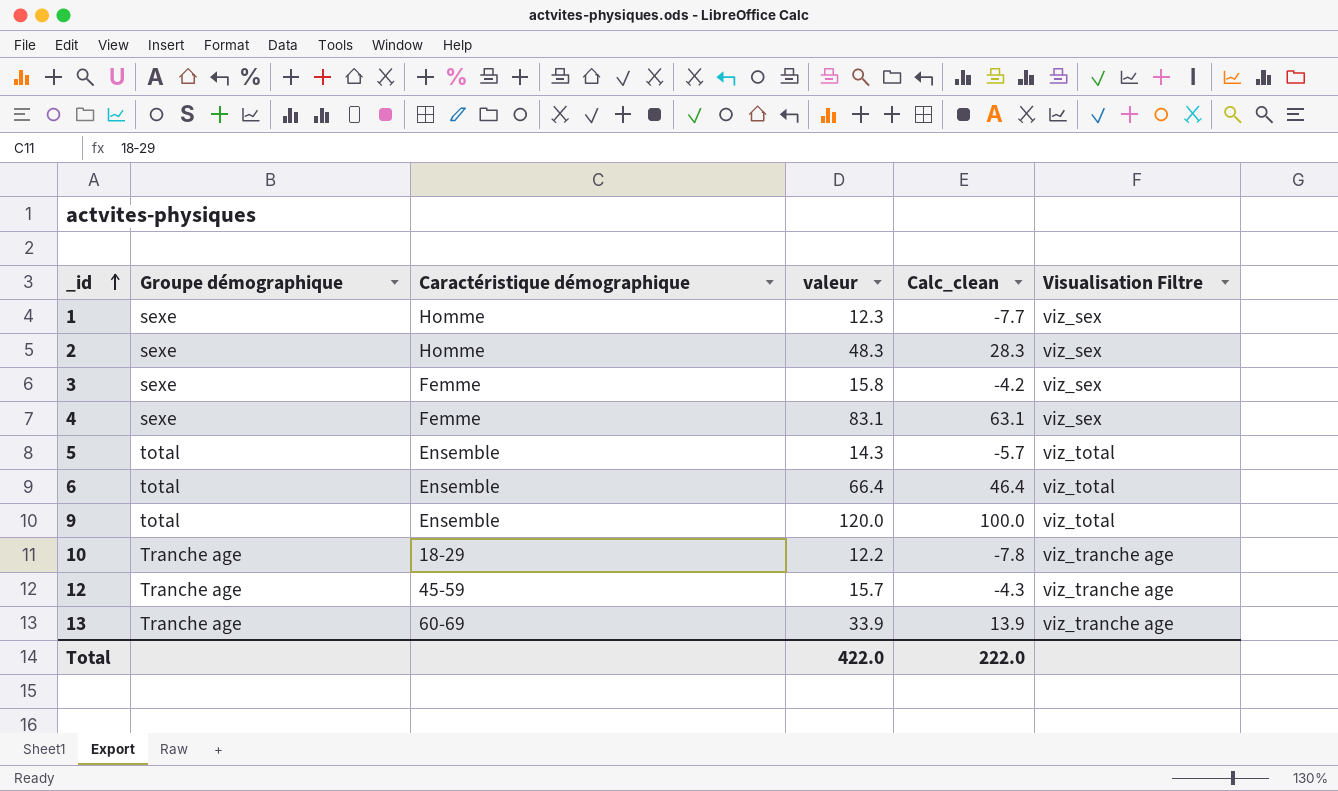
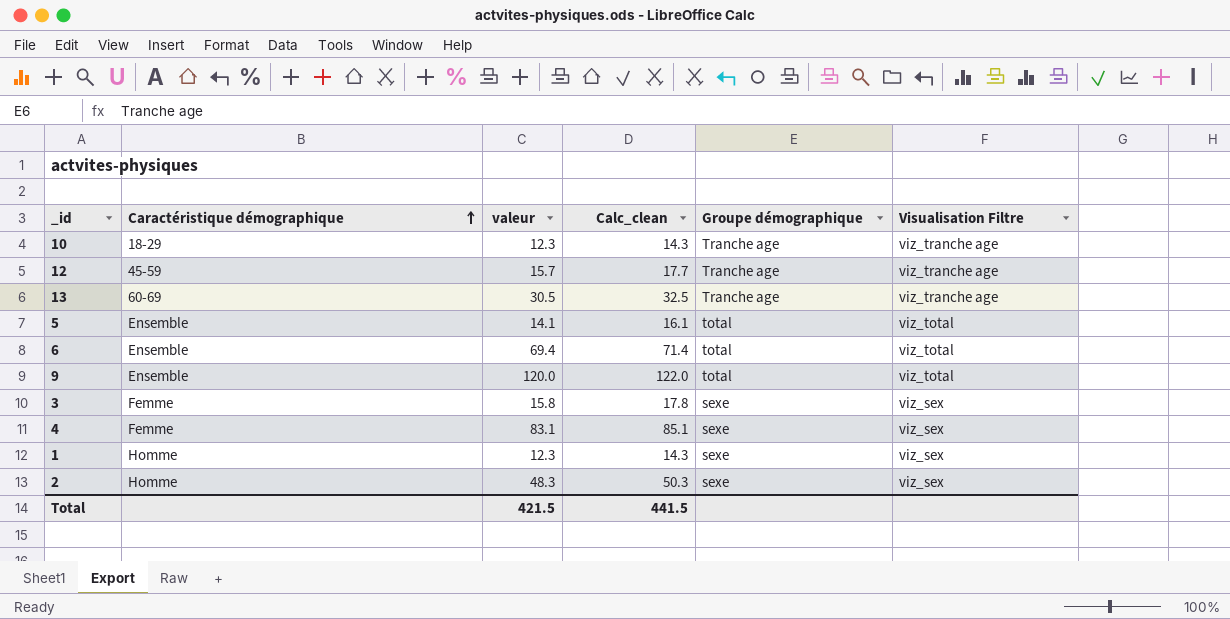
row order: _id ascending -> Caractéristique démographique ascending
column Calc_clean | formula: [valeur] - 20 -> [valeur] + 2
column Groupe démographique | position: 2 -> 5
10 | valeur: 12.2 -> 12.3
13 | valeur: 33.9 -> 30.5
5 | valeur: 14.3 -> 14.1
6 | valeur: 66.4 -> 69.4
Total | valeur: 422.0 -> 421.5
Total | Calc_clean: 222.0 -> 441.5

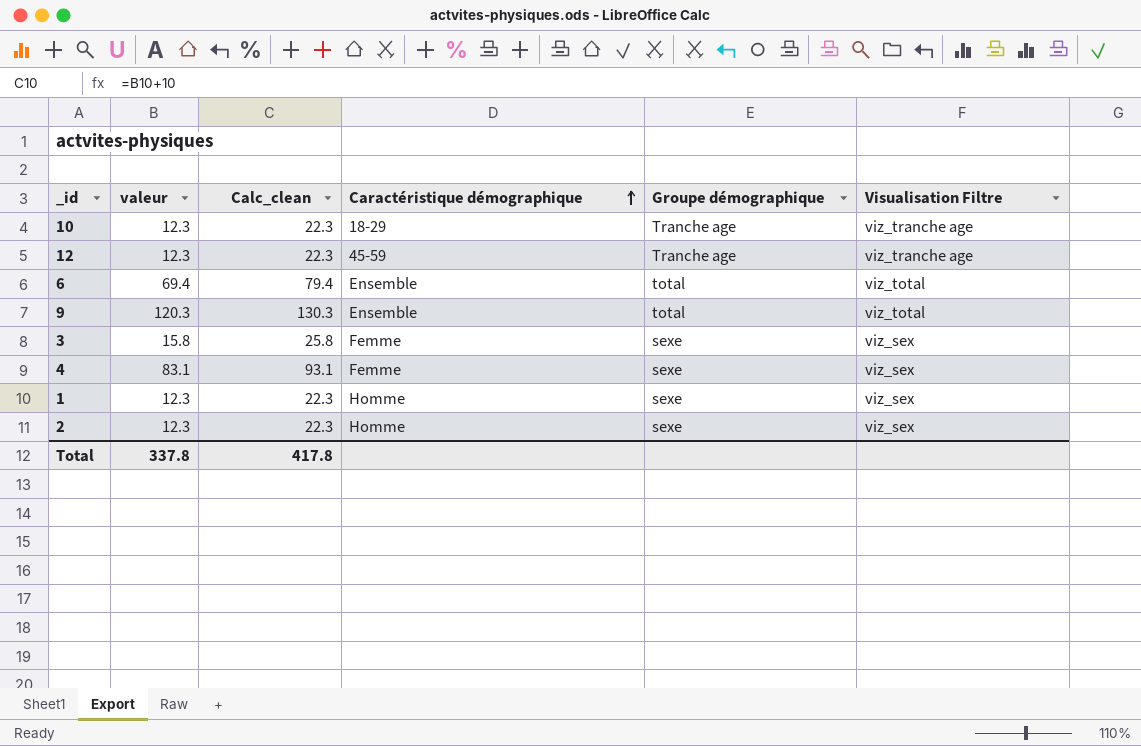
column Calc_clean | formula: [valeur] + 2 -> [valeur] + 10
column Caractéristique démographique | position: 2 -> 4
row 13: 60‐69 | 30.5 | 32.5 | Tranche age | viz_tranche age -> none
row 5: Ensemble | 14.1 | 16.1 | total | viz_total -> none
12 | valeur: 15.7 -> 12.3
9 | valeur: 120.0 -> 120.3
2 | valeur: 48.3 -> 12.3
Total | valeur: 421.5 -> 337.8
Total | Calc_clean: 441.5 -> 417.8

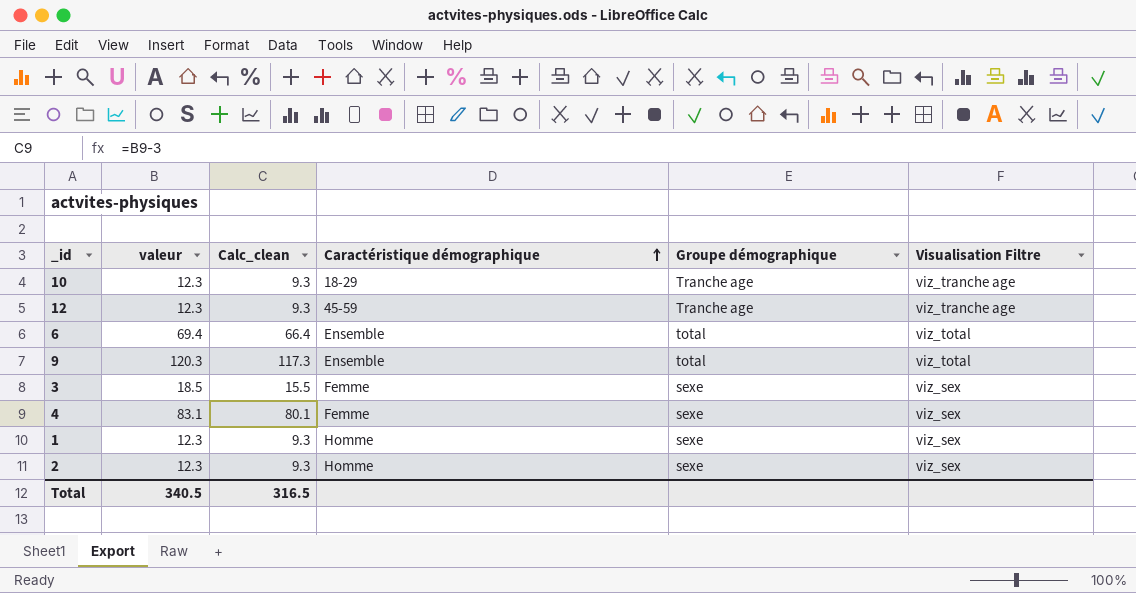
column Calc_clean | formula: [valeur] + 10 -> [valeur] - 3
3 | valeur: 15.8 -> 18.5
Total | valeur: 337.8 -> 340.5
Total | Calc_clean: 417.8 -> 316.5

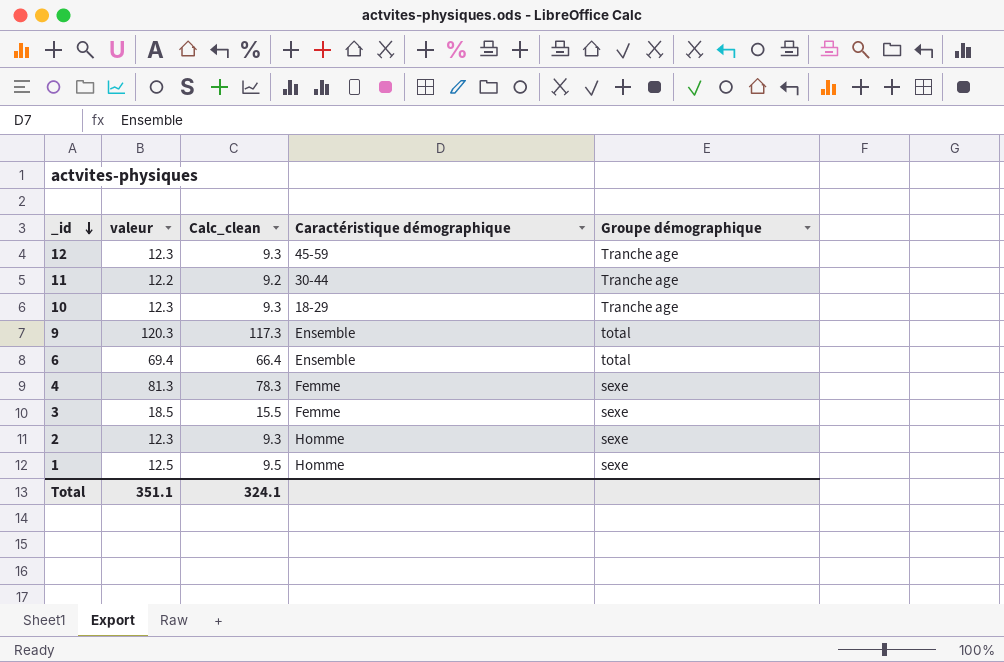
row order: Caractéristique démographique ascending -> _id descending
column Visualisation Filtre | position: 6 -> none
row 11: none -> 12.2 | 9.2 | 30‐44 | Tranche age
4 | valeur: 83.1 -> 81.3
4 | Calc_clean: 80.1 -> 78.3
1 | valeur: 12.3 -> 12.5
1 | Calc_clean: 9.3 -> 9.5
Total | valeur: 340.5 -> 351.1
Total | Calc_clean: 316.5 -> 324.1

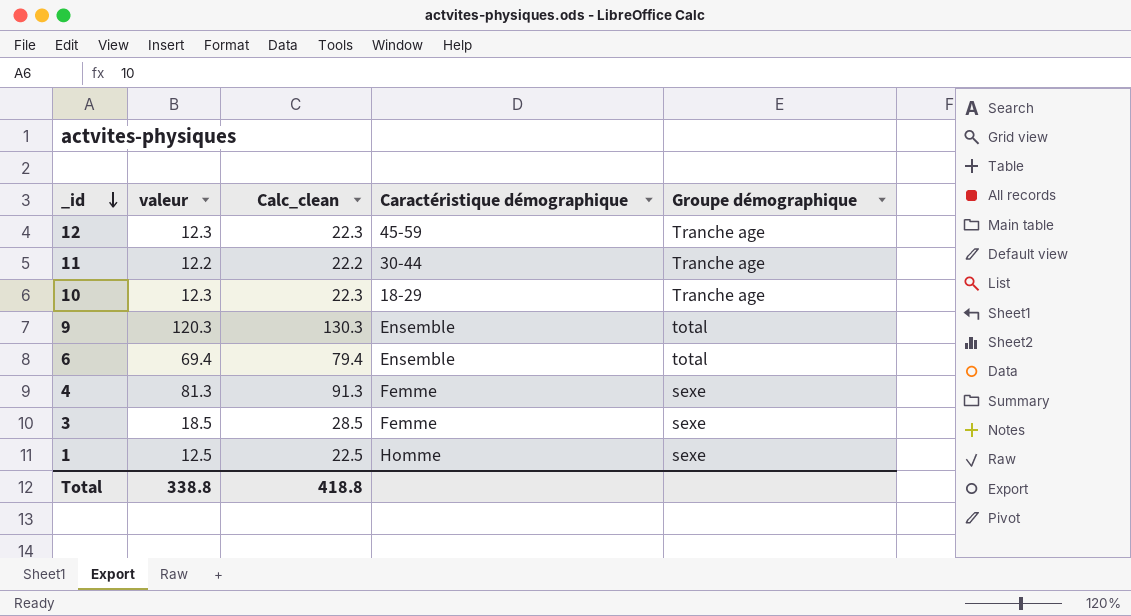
column Calc_clean | formula: [valeur] - 3 -> [valeur] + 10
row 2: 12.3 | 9.3 | Homme | sexe -> none
Total | valeur: 351.1 -> 338.8
Total | Calc_clean: 324.1 -> 418.8

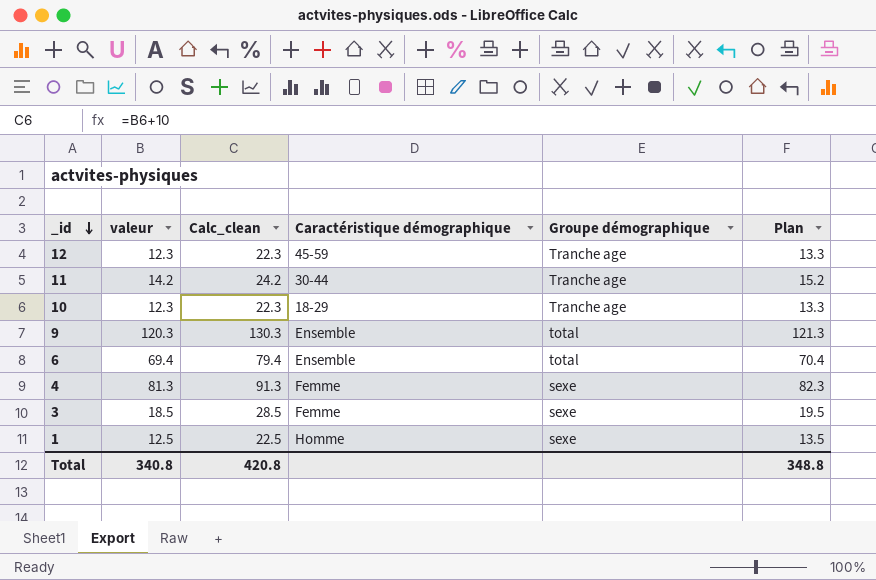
column Plan | formula: none -> [valeur] + 1
11 | valeur: 12.2 -> 14.2
11 | Calc_clean: 22.2 -> 24.2
Total | valeur: 338.8 -> 340.8
Total | Calc_clean: 418.8 -> 420.8

